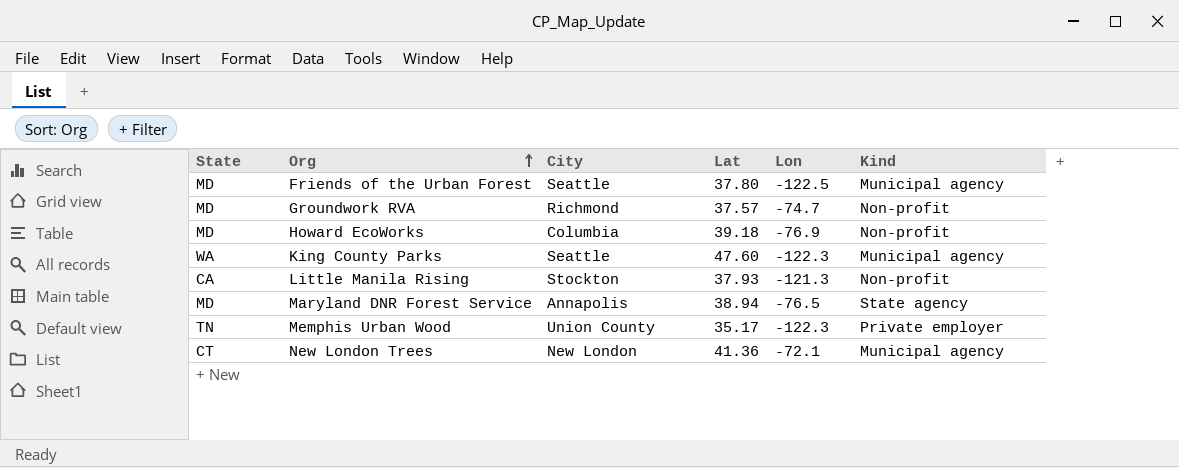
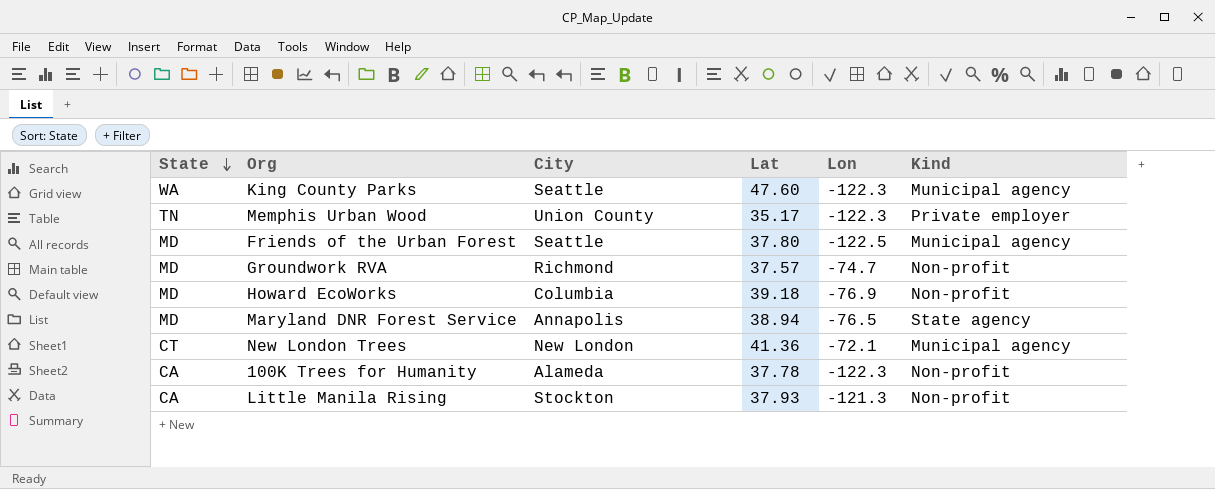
row order: Org ascending -> State descending
row 100K Trees for Humanity: none -> CA | Alameda | 37.78 | -122.3 | Non-profit

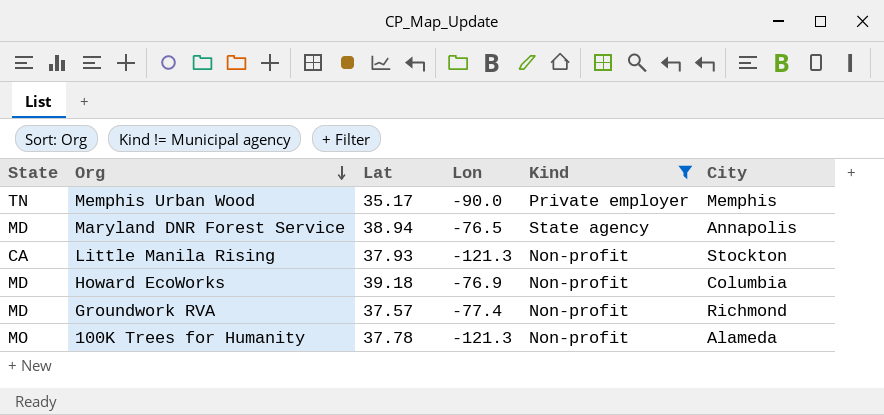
filter: none -> Kind != Municipal agency
row order: State descending -> Org descending
column City | position: 3 -> 6
Memphis Urban Wood | Lon: -122.3 -> -90.0
Memphis Urban Wood | City: Union County -> Memphis
Groundwork RVA | Lon: -74.7 -> -77.4
100K Trees for Humanity | State: CA -> MO
100K Trees for Humanity | Lon: -122.3 -> -121.3

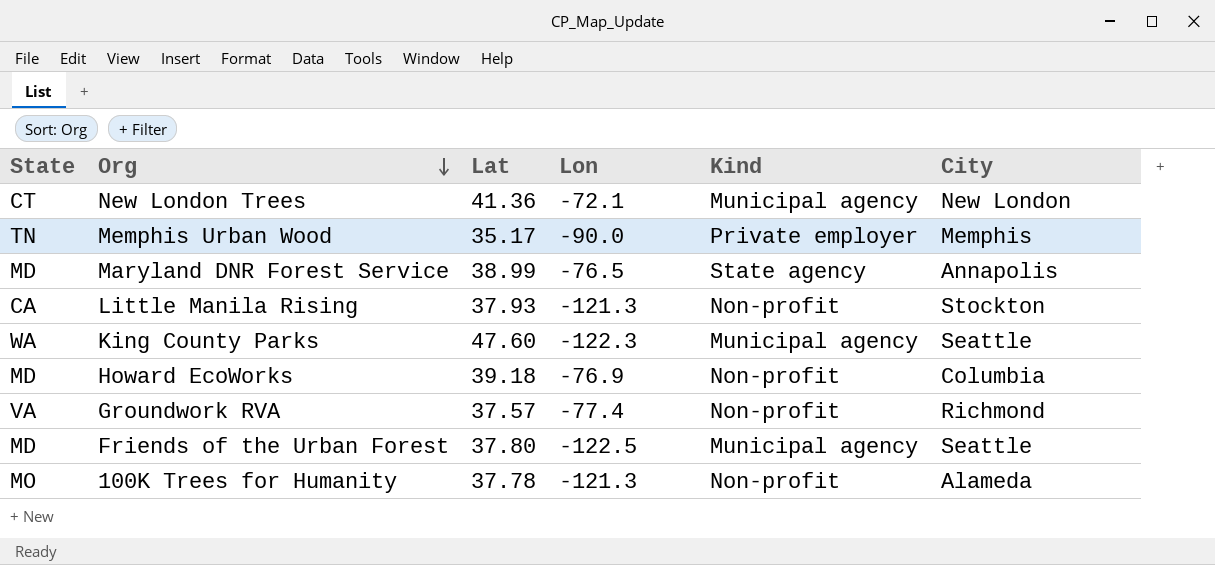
filter: Kind != Municipal agency -> none
Maryland DNR Forest Service | Lat: 38.94 -> 38.99
Groundwork RVA | State: MD -> VA

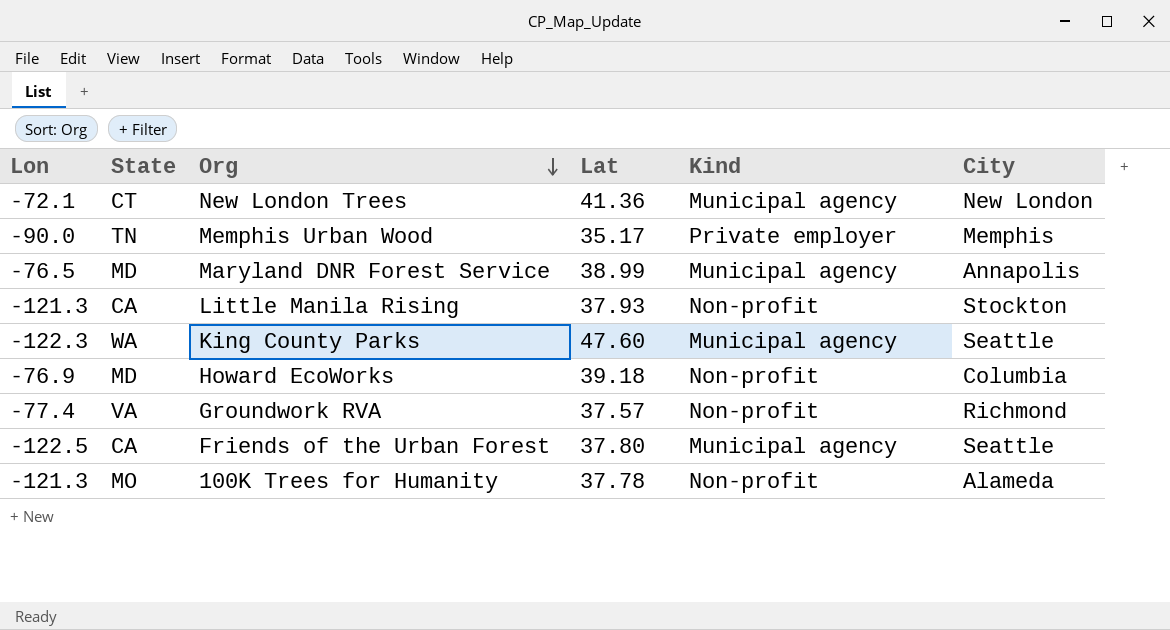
column Lon | position: 4 -> 1
Maryland DNR Forest Service | Kind: State agency -> Municipal agency
Friends of the Urban Forest | State: MD -> CA

